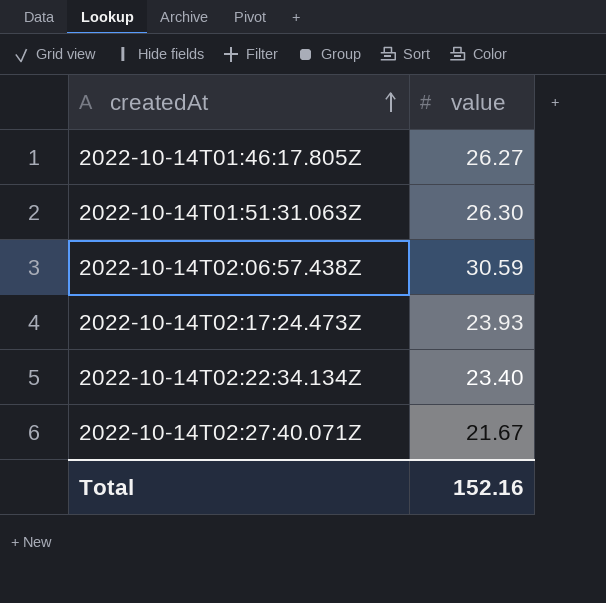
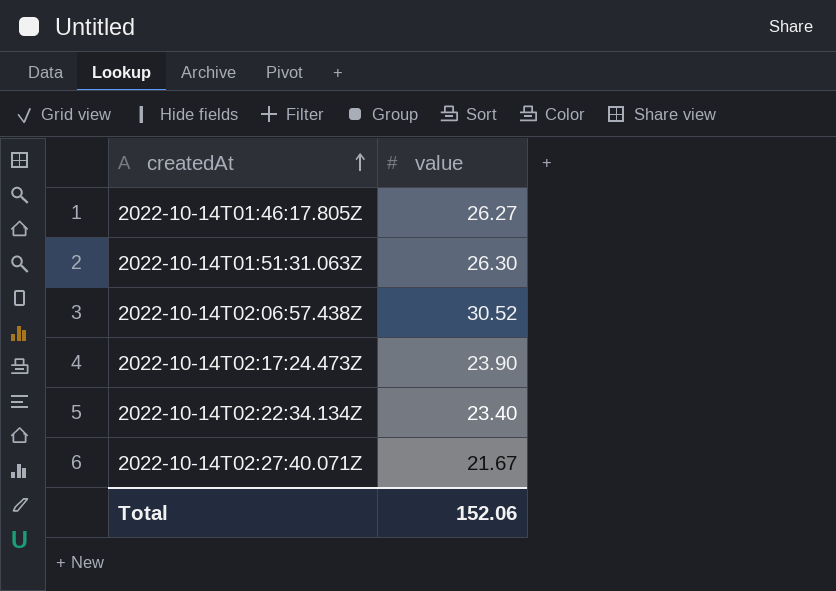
2022-10-14T02:06:57.438Z | value: 30.59 -> 30.52
2022-10-14T02:17:24.473Z | value: 23.93 -> 23.90
Total | value: 152.16 -> 152.06

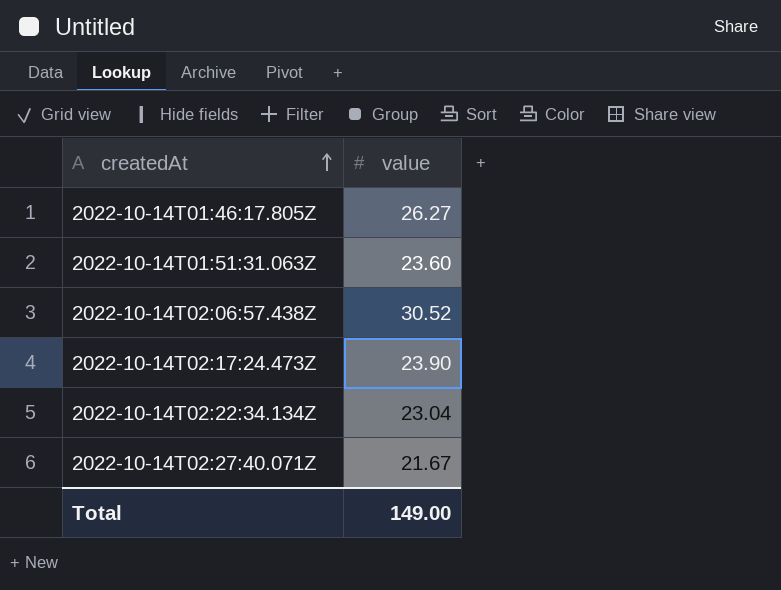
2022-10-14T01:51:31.063Z | value: 26.30 -> 23.60
2022-10-14T02:22:34.134Z | value: 23.40 -> 23.04
Total | value: 152.06 -> 149.00

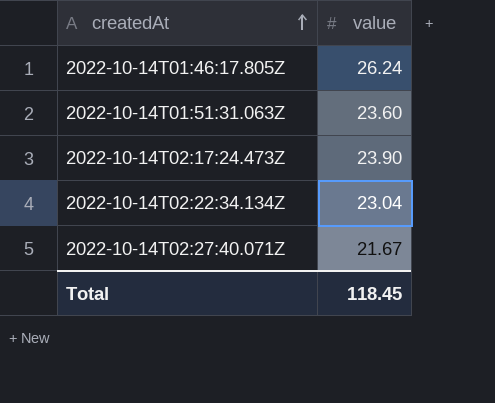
row 2022-10-14T02:06:57.438Z: 30.52 -> none
2022-10-14T01:46:17.805Z | value: 26.27 -> 26.24
Total | value: 149.00 -> 118.45

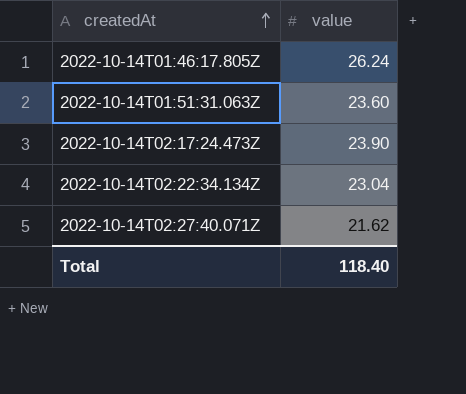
2022-10-14T02:27:40.071Z | value: 21.67 -> 21.62
Total | value: 118.45 -> 118.40

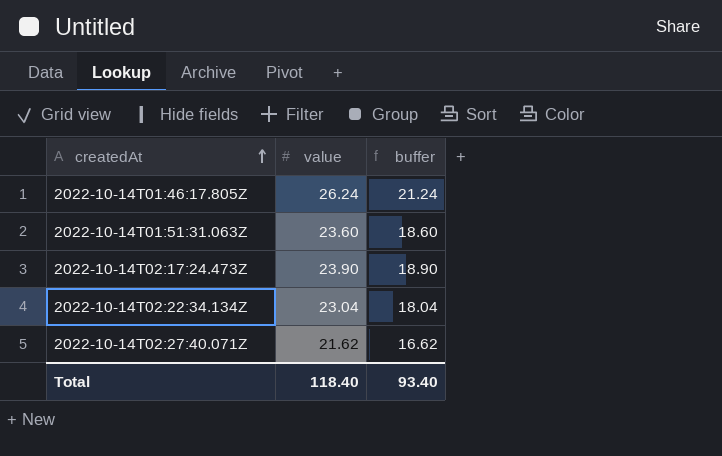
column buffer | formula: none -> [value] - 5

